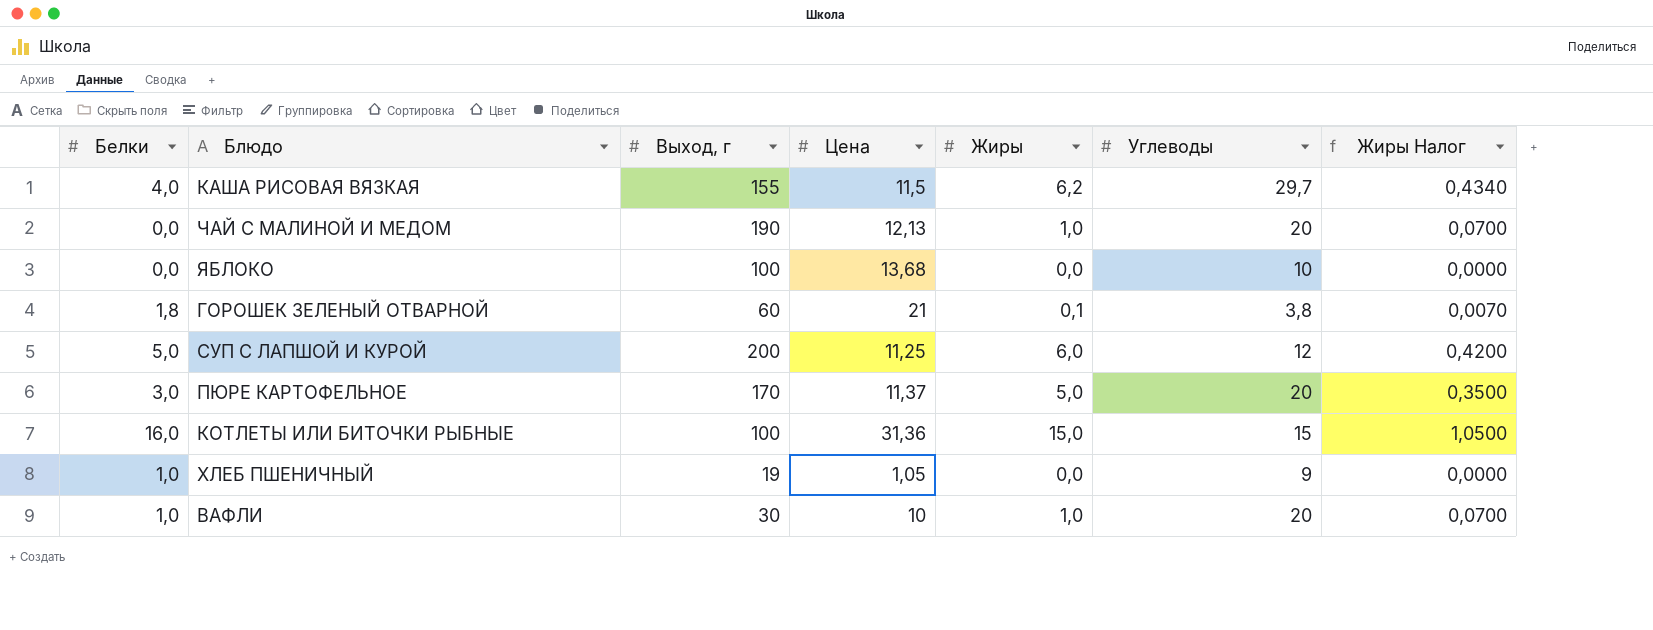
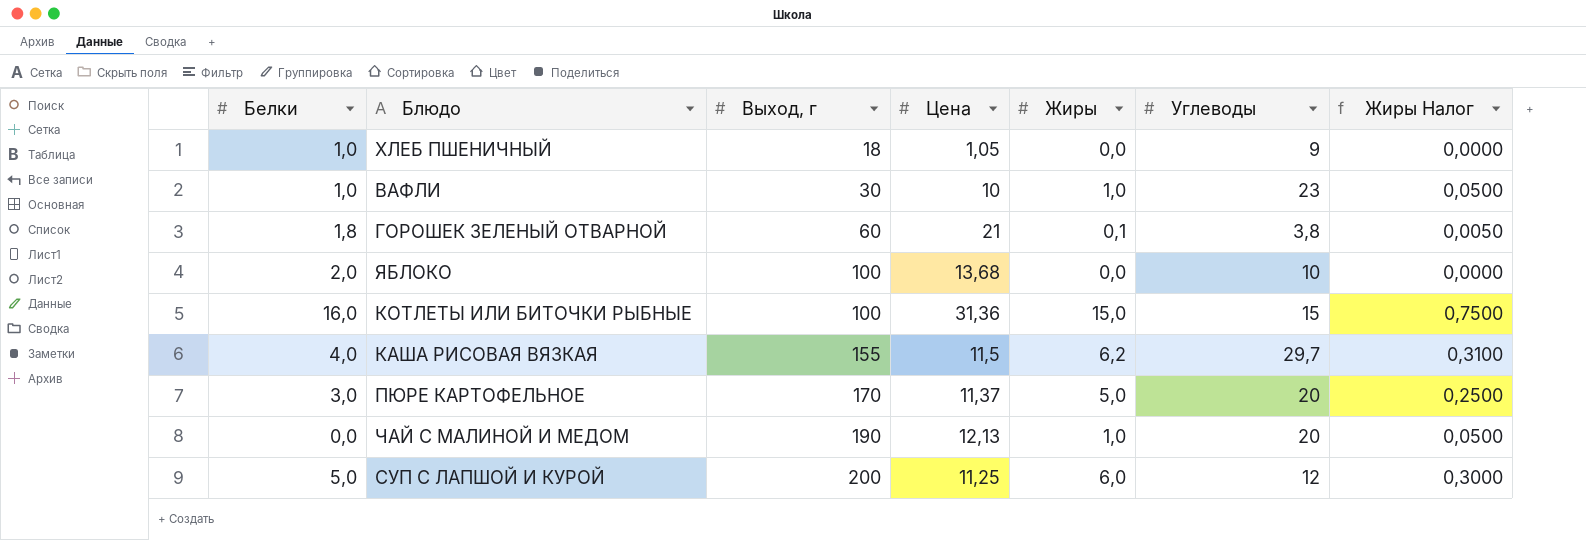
row order: none -> Выход, г ascending
column Жиры Налог | formula: [Жиры] * 0,07 -> [Жиры] * 0,05
ХЛЕБ ПШЕНИЧНЫЙ | Выход, г: 19 -> 18
ВАФЛИ | Углеводы: 20 -> 23
ЯБЛОКО | Белки: 0,0 -> 2,0

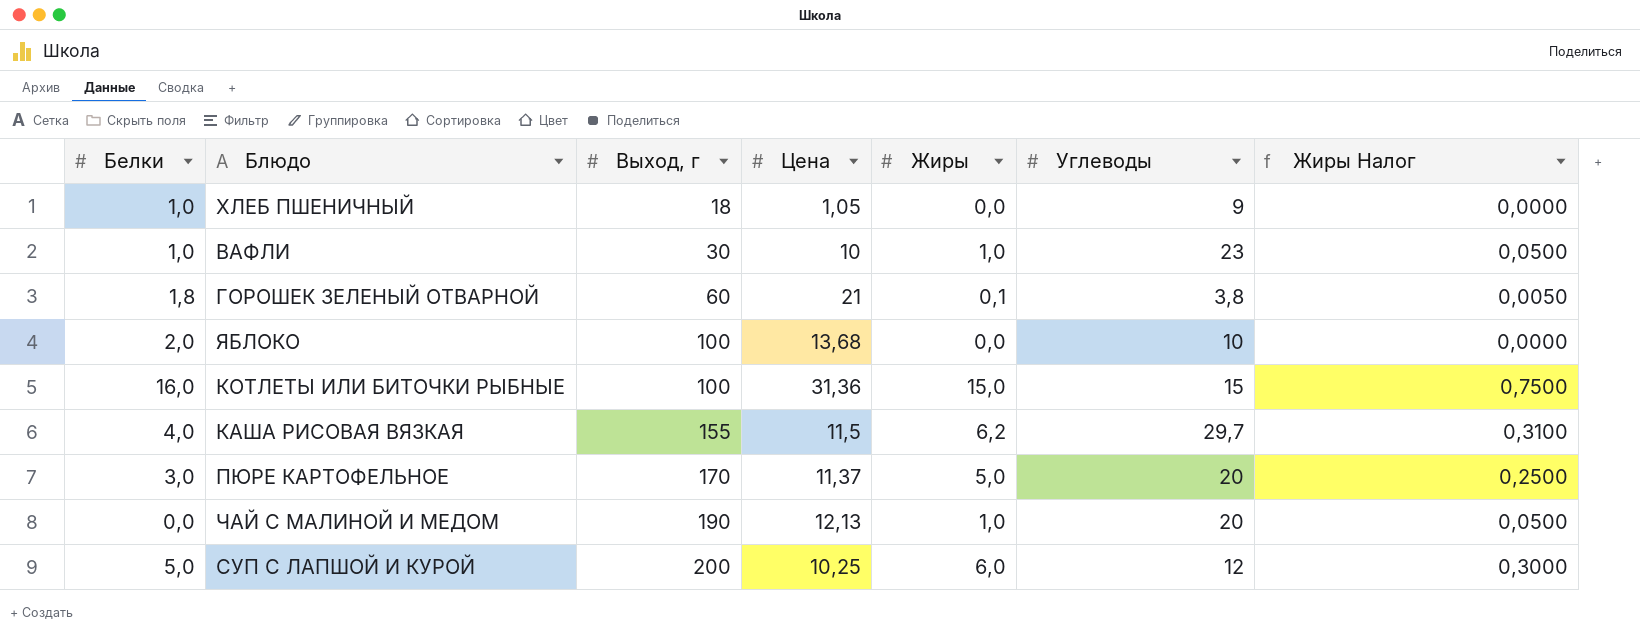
СУП С ЛАПШОЙ И КУРОЙ | Цена: 11,25 -> 10,25

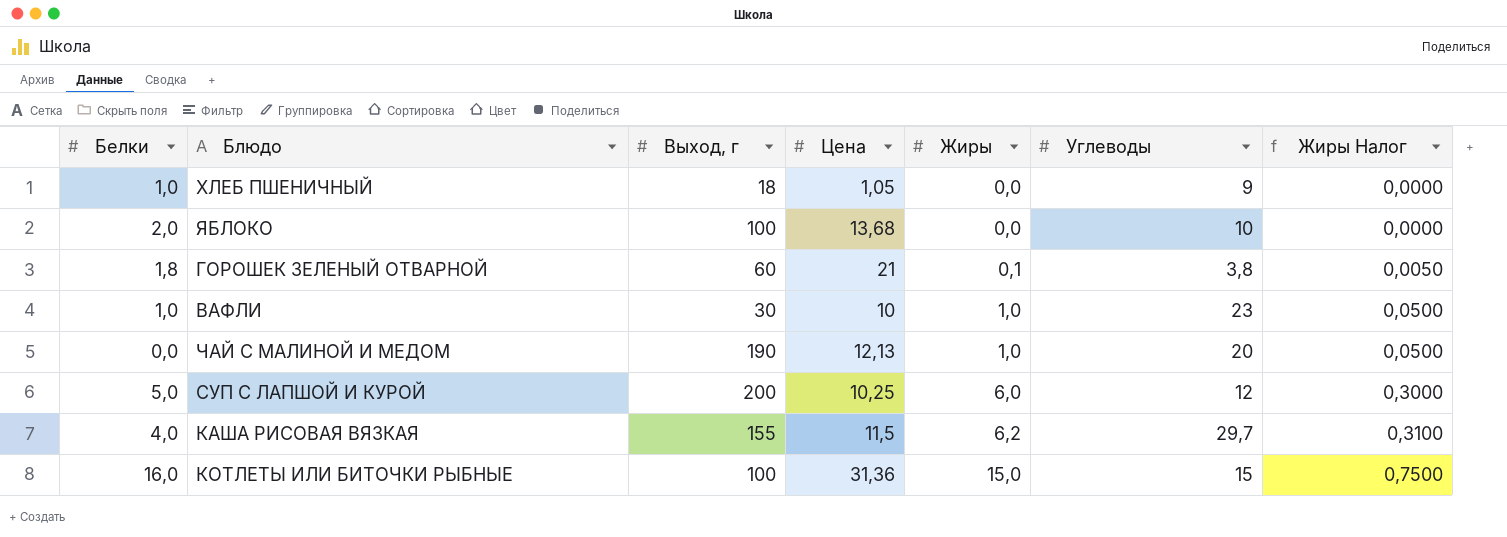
row order: Выход, г ascending -> Жиры ascending
row ПЮРЕ КАРТОФЕЛЬНОЕ: 3,0 | 170 | 11,37 | 5,0 | 20 | 0,2500 -> none

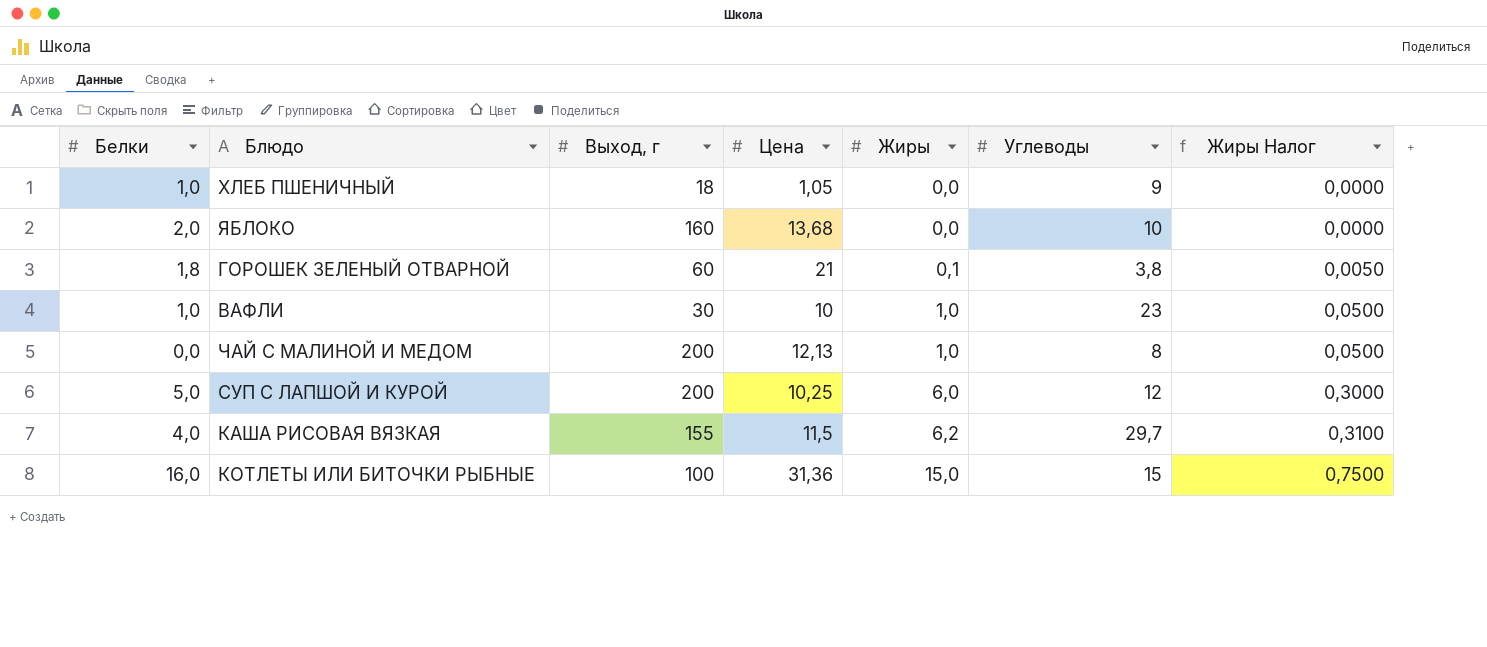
ЯБЛОКО | Выход, г: 100 -> 160
ЧАЙ С МАЛИНОЙ И МЕДОМ | Выход, г: 190 -> 200
ЧАЙ С МАЛИНОЙ И МЕДОМ | Углеводы: 20 -> 8

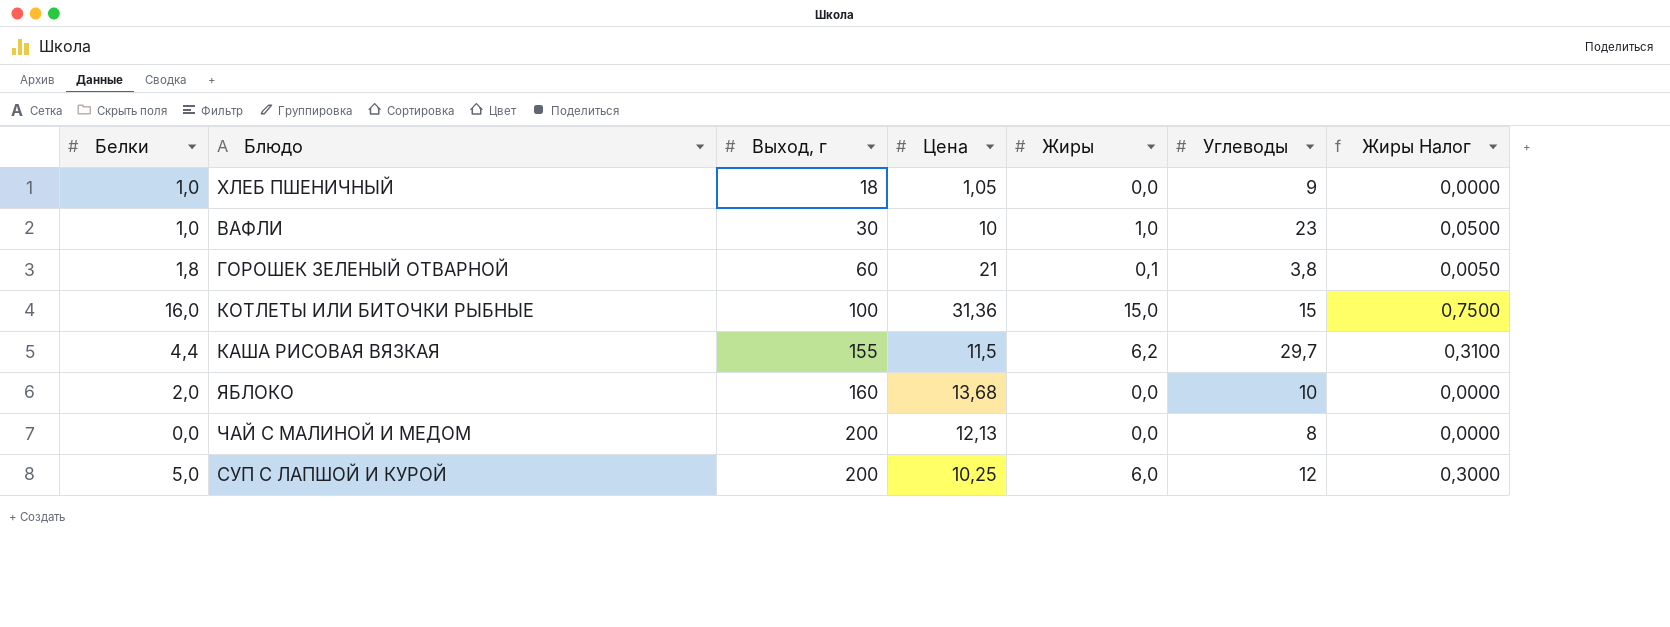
row order: Жиры ascending -> Выход, г ascending
КАША РИСОВАЯ ВЯЗКАЯ | Белки: 4,0 -> 4,4
ЧАЙ С МАЛИНОЙ И МЕДОМ | Жиры: 1,0 -> 0,0
ЧАЙ С МАЛИНОЙ И МЕДОМ | Жиры Налог: 0,0500 -> 0,0000

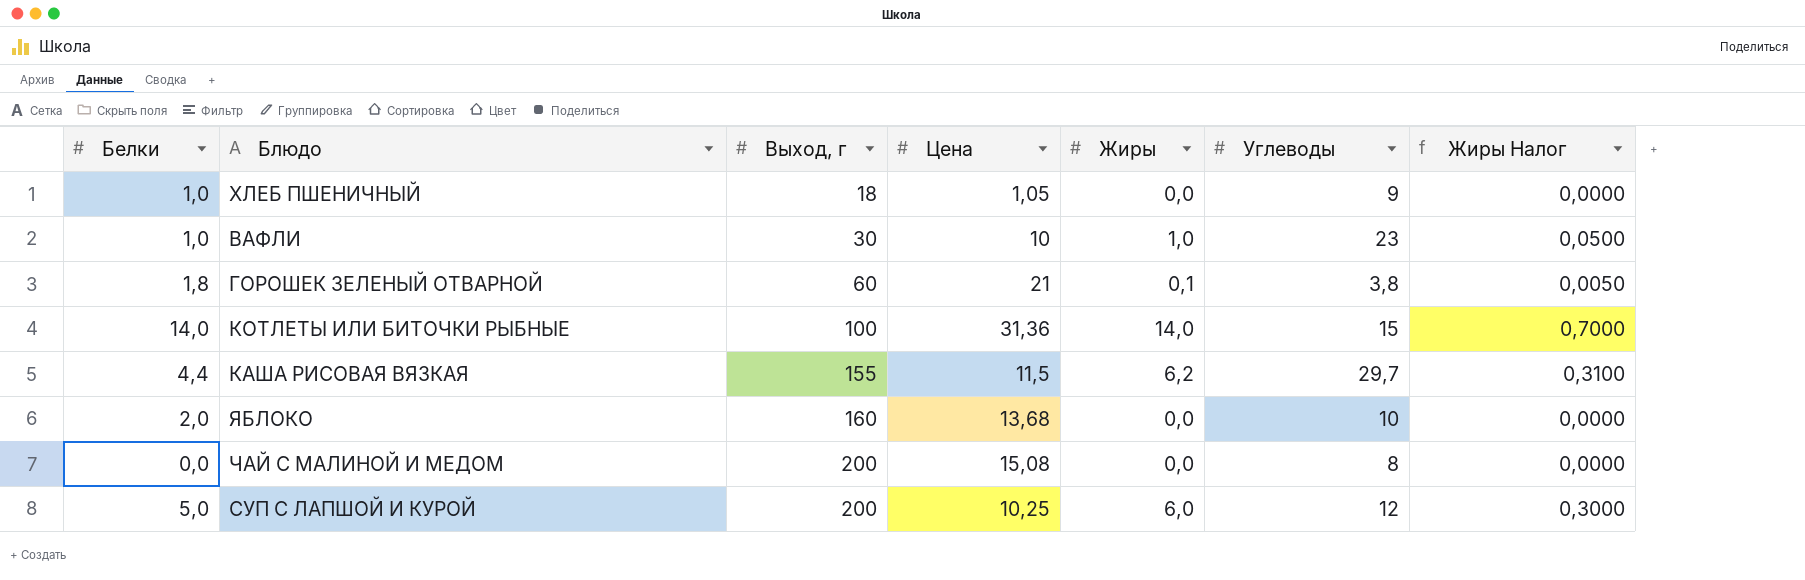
КОТЛЕТЫ ИЛИ БИТОЧКИ РЫБНЫЕ | Белки: 16,0 -> 14,0
КОТЛЕТЫ ИЛИ БИТОЧКИ РЫБНЫЕ | Жиры: 15,0 -> 14,0
КОТЛЕТЫ ИЛИ БИТОЧКИ РЫБНЫЕ | Жиры Налог: 0,7500 -> 0,7000
ЧАЙ С МАЛИНОЙ И МЕДОМ | Цена: 12,13 -> 15,08

